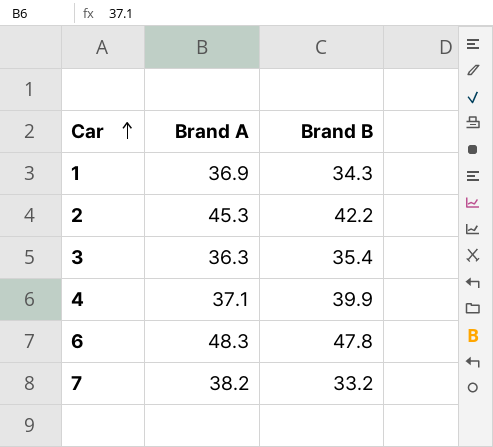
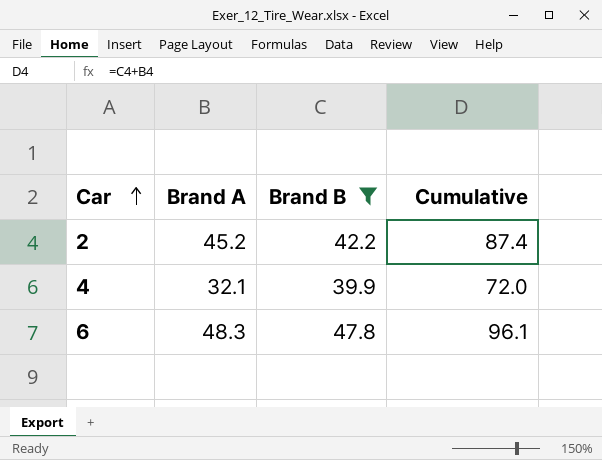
filter: none -> Brand B >= 39.9
column Cumulative | formula: none -> [Brand A] + [Brand B]
2 | Brand A: 45.3 -> 45.2
4 | Brand A: 37.1 -> 32.1

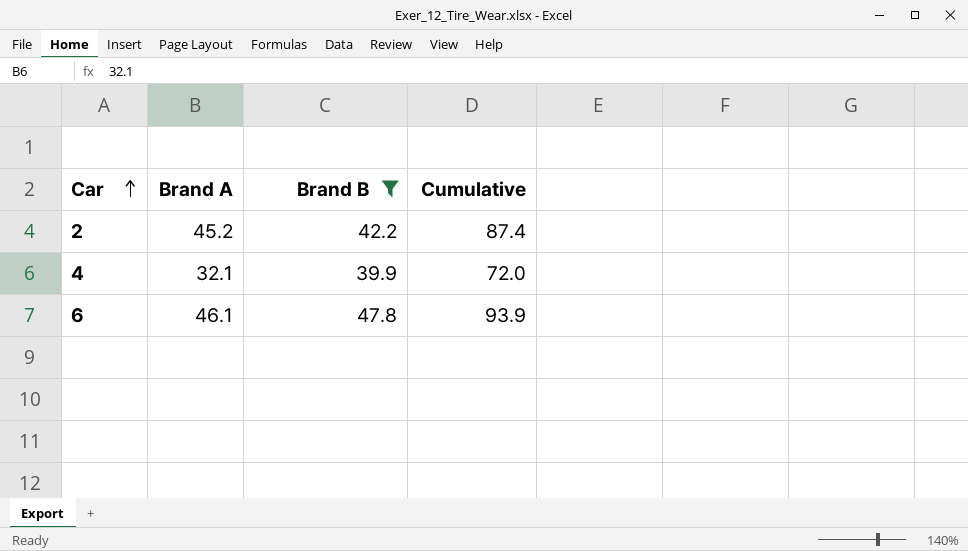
6 | Brand A: 48.3 -> 46.1
6 | Cumulative: 96.1 -> 93.9

